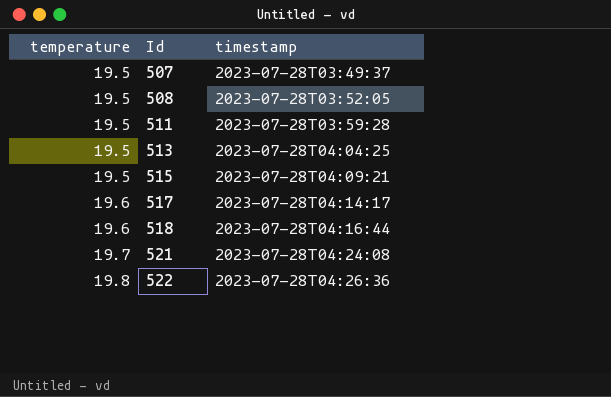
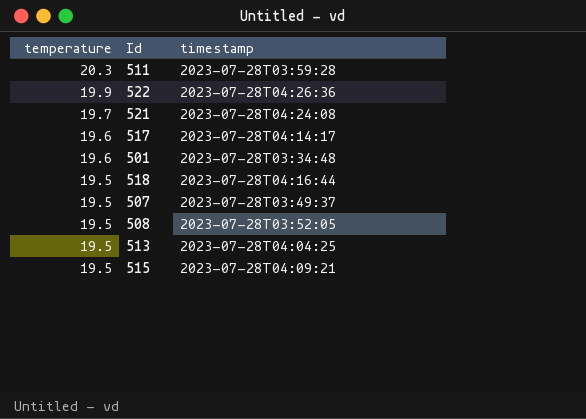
row order: temperature ascending -> temperature descending
511 | temperature: 19.5 -> 20.3
522 | temperature: 19.8 -> 19.9
row 501: none -> 19.6 | 2023-07-28T03:34:48
518 | temperature: 19.6 -> 19.5

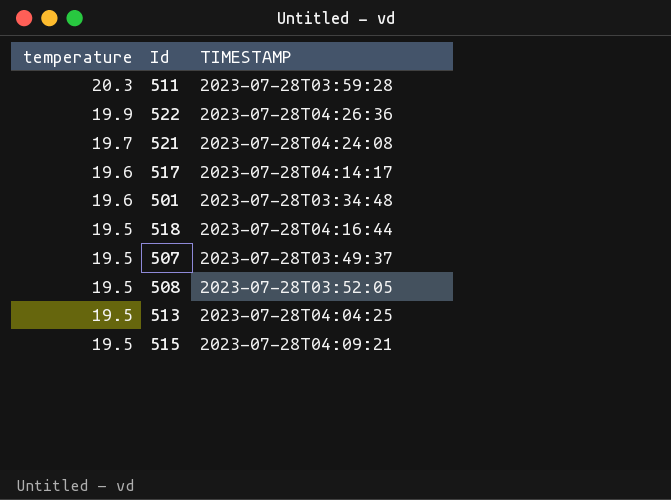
column name: timestamp -> TIMESTAMP

